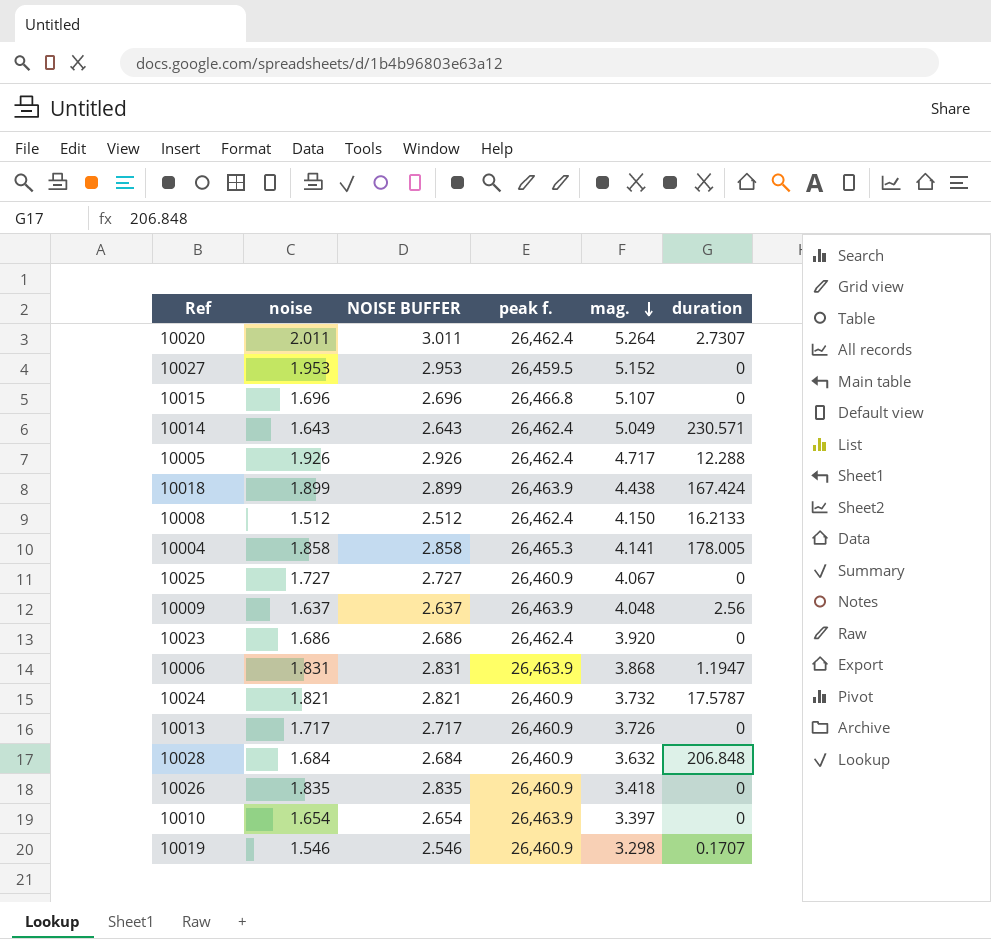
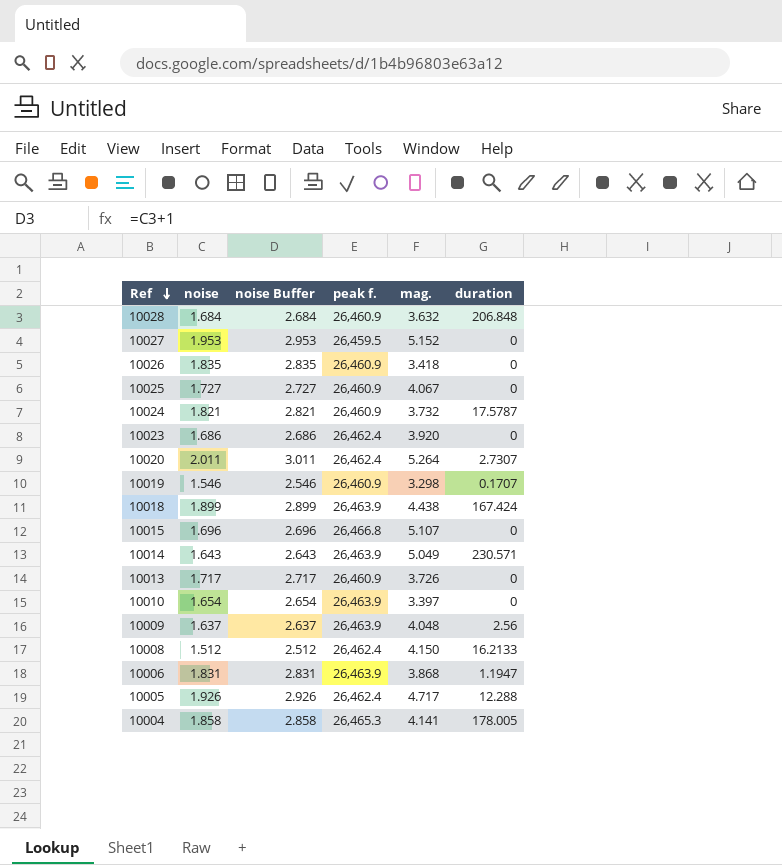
row order: mag. descending -> Ref descending
column name: NOISE BUFFER -> noise Buffer
10014 | peak f.: 26,462.4 -> 26,463.9

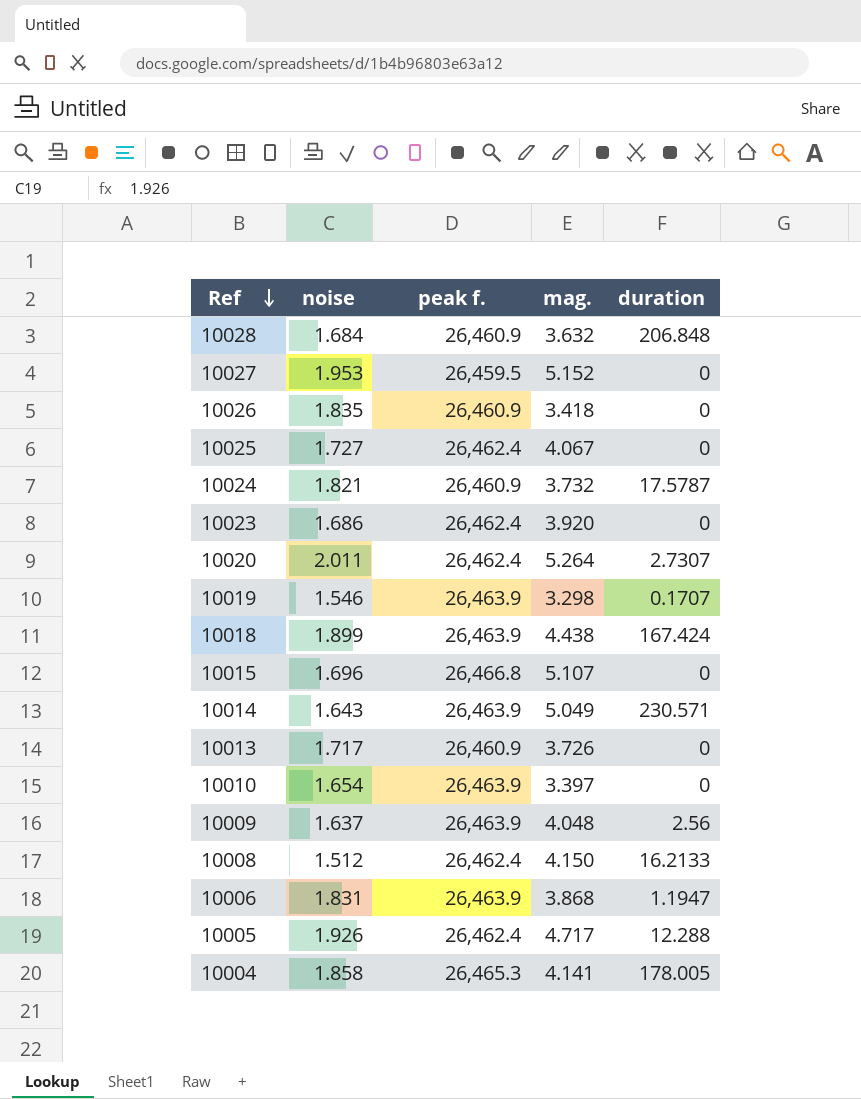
column noise Buffer | formula: [noise] + 1 -> none
10025 | peak f.: 26,460.9 -> 26,462.4
10019 | peak f.: 26,460.9 -> 26,463.9

